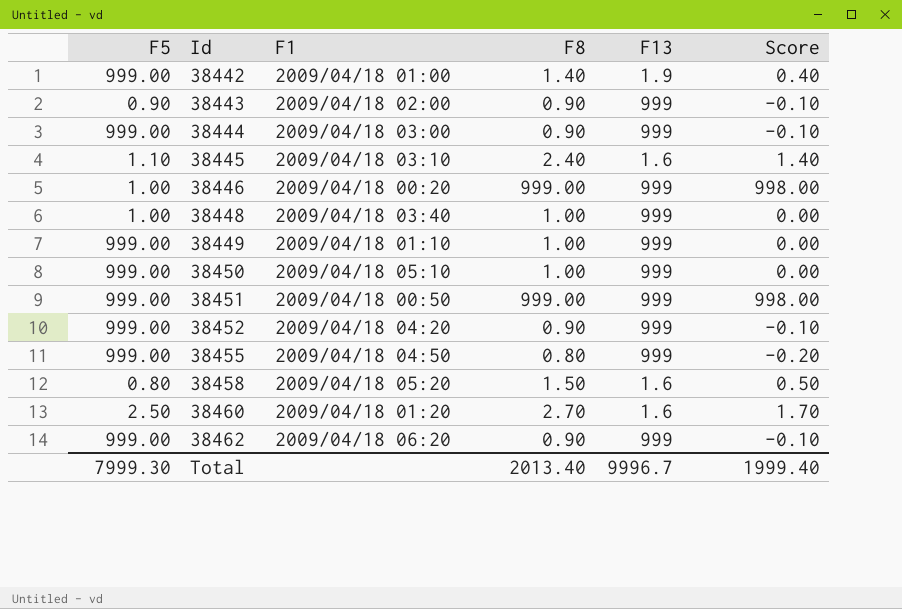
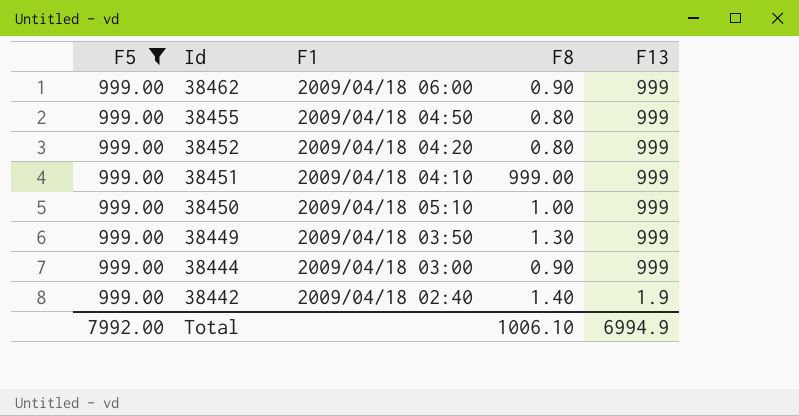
filter: none -> F5 = 999.00
row order: Id ascending -> Id descending
column Score | formula: [F8] - 1 -> none
38462 | F1: 2009/04/18 06:20 -> 2009/04/18 06:00
38452 | F8: 0.90 -> 0.80
38451 | F1: 2009/04/18 00:50 -> 2009/04/18 04:10
38449 | F1: 2009/04/18 01:10 -> 2009/04/18 03:50
38449 | F8: 1.00 -> 1.30
38442 | F1: 2009/04/18 01:00 -> 2009/04/18 02:40
Total | F5: 7999.30 -> 7992.00
Total | F8: 2013.40 -> 1006.10
Total | F13: 9996.7 -> 6994.9

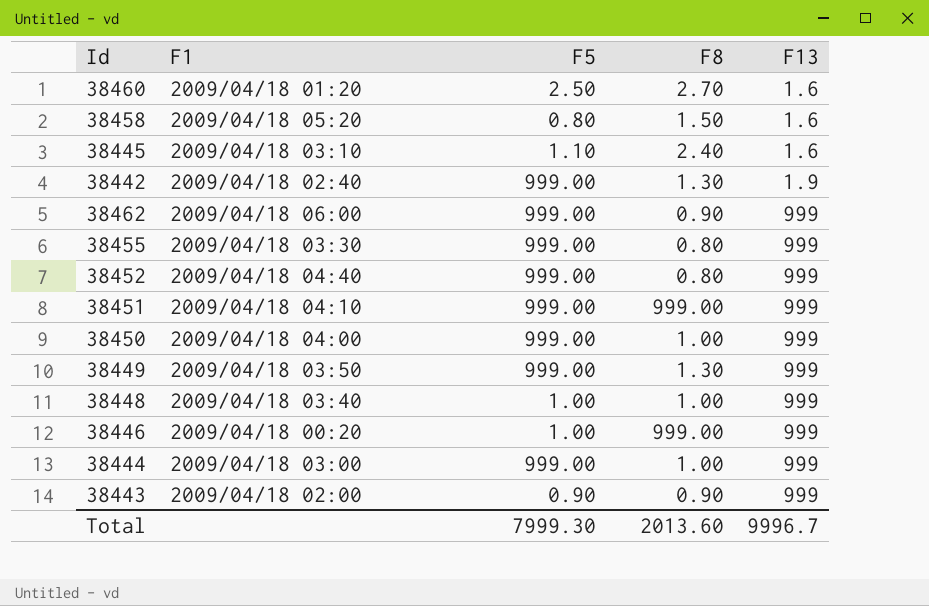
filter: F5 = 999.00 -> none
row order: Id descending -> F13 ascending
column F5 | position: 1 -> 3
38442 | F8: 1.40 -> 1.30
38455 | F1: 2009/04/18 04:50 -> 2009/04/18 03:30
38452 | F1: 2009/04/18 04:20 -> 2009/04/18 04:40
38450 | F1: 2009/04/18 05:10 -> 2009/04/18 04:00
38444 | F8: 0.90 -> 1.00
Total | F5: 7992.00 -> 7999.30
Total | F8: 1006.10 -> 2013.60
Total | F13: 6994.9 -> 9996.7

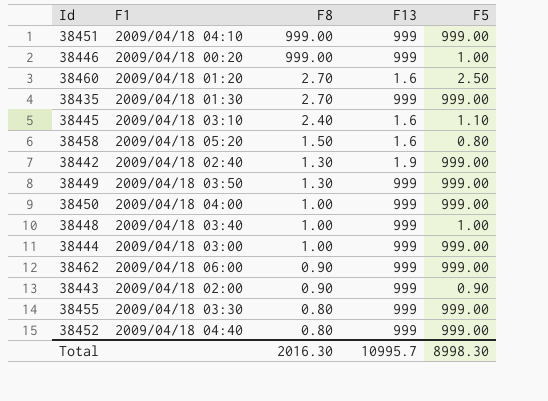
row order: F13 ascending -> F8 descending
column F5 | position: 3 -> 5
row 38435: none -> 2009/04/18 01:30 | 2.70 | 999 | 999.00
Total | F8: 2013.60 -> 2016.30
Total | F13: 9996.7 -> 10995.7
Total | F5: 7999.30 -> 8998.30

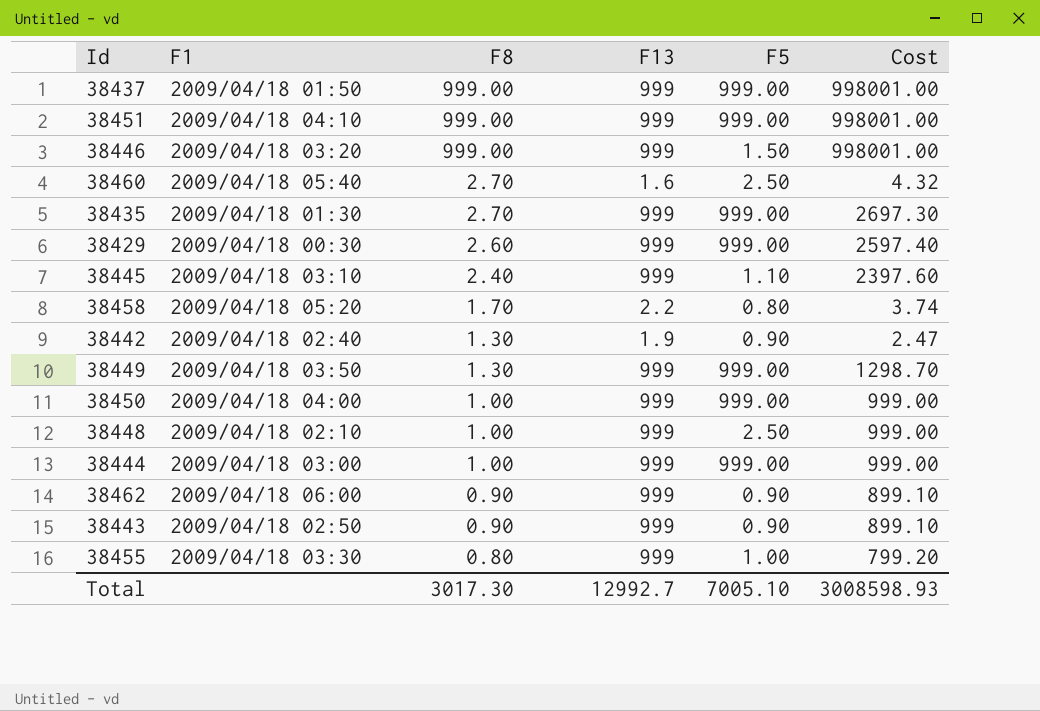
column Cost | formula: none -> [F8] * [F13]
row 38452: 2009/04/18 04:40 | 0.80 | 999 | 999.00 -> none
row 38437: none -> 2009/04/18 01:50 | 999.00 | 999 | 999.00 | 998001.00
38446 | F1: 2009/04/18 00:20 -> 2009/04/18 03:20
38446 | F5: 1.00 -> 1.50
38460 | F1: 2009/04/18 01:20 -> 2009/04/18 05:40
row 38429: none -> 2009/04/18 00:30 | 2.60 | 999 | 999.00 | 2597.40
38445 | F13: 1.6 -> 999
38458 | F8: 1.50 -> 1.70
38458 | F13: 1.6 -> 2.2
38442 | F5: 999.00 -> 0.90
38448 | F1: 2009/04/18 03:40 -> 2009/04/18 02:10
38448 | F5: 1.00 -> 2.50
38462 | F5: 999.00 -> 0.90
38443 | F1: 2009/04/18 02:00 -> 2009/04/18 02:50
38455 | F5: 999.00 -> 1.00
Total | F8: 2016.30 -> 3017.30
Total | F13: 10995.7 -> 12992.7
Total | F5: 8998.30 -> 7005.10

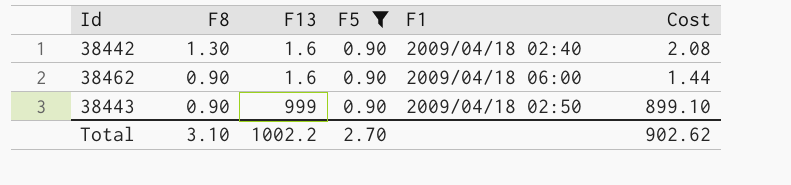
filter: none -> F5 = 0.90
column F1 | position: 2 -> 5
38442 | F13: 1.9 -> 1.6
38442 | Cost: 2.47 -> 2.08
38462 | F13: 999 -> 1.6
38462 | Cost: 899.10 -> 1.44
Total | F8: 3017.30 -> 3.10
Total | F13: 12992.7 -> 1002.2
Total | F5: 7005.10 -> 2.70
Total | Cost: 3008598.93 -> 902.62

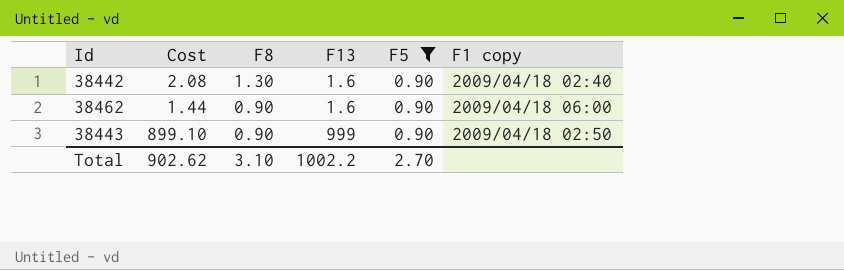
column Cost | position: 6 -> 2
column name: F1 -> F1 copy

